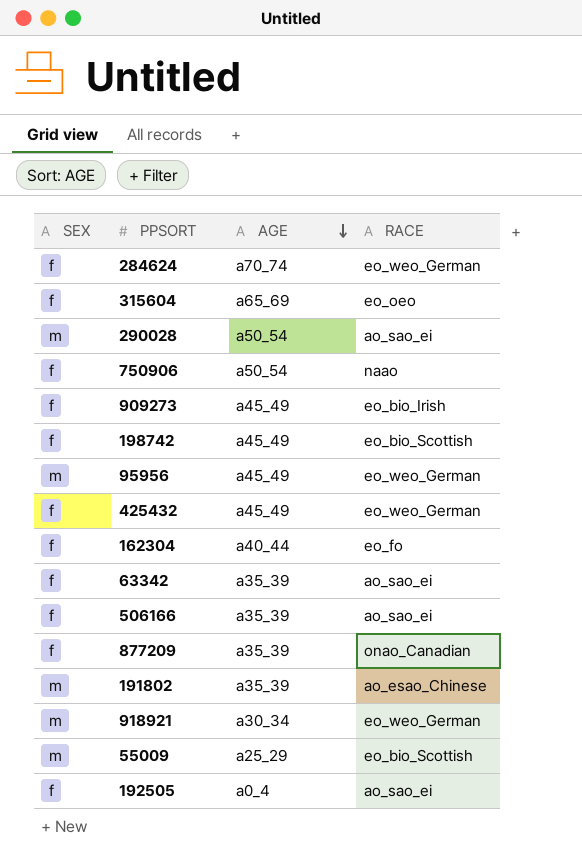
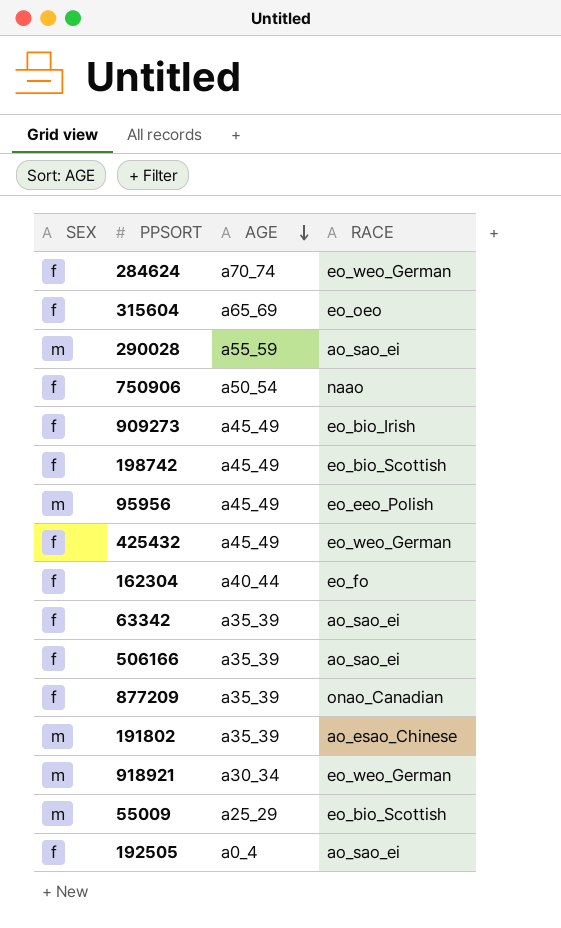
290028 | AGE: a50_54 -> a55_59
95956 | RACE: eo_weo_German -> eo_eeo_Polish

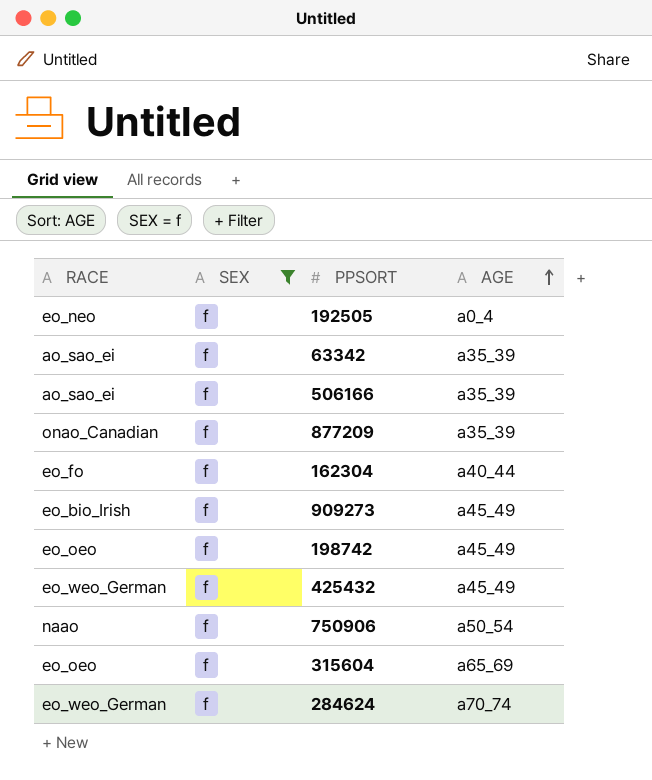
filter: none -> SEX = f
row order: AGE descending -> AGE ascending
column RACE | position: 4 -> 1
192505 | RACE: ao_sao_ei -> eo_neo
198742 | RACE: eo_bio_Scottish -> eo_oeo

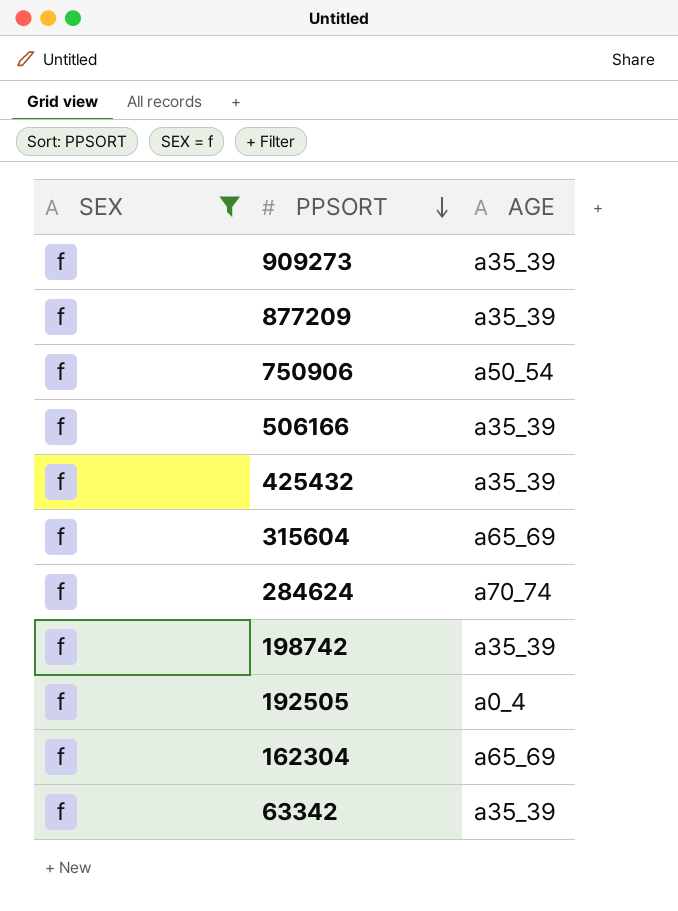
row order: AGE ascending -> PPSORT descending
column RACE | position: 1 -> none
909273 | AGE: a45_49 -> a35_39
425432 | AGE: a45_49 -> a35_39
198742 | AGE: a45_49 -> a35_39
162304 | AGE: a40_44 -> a65_69

